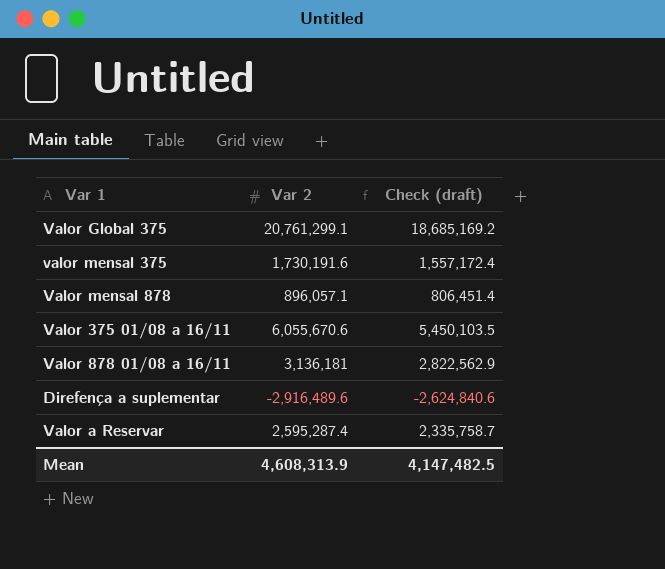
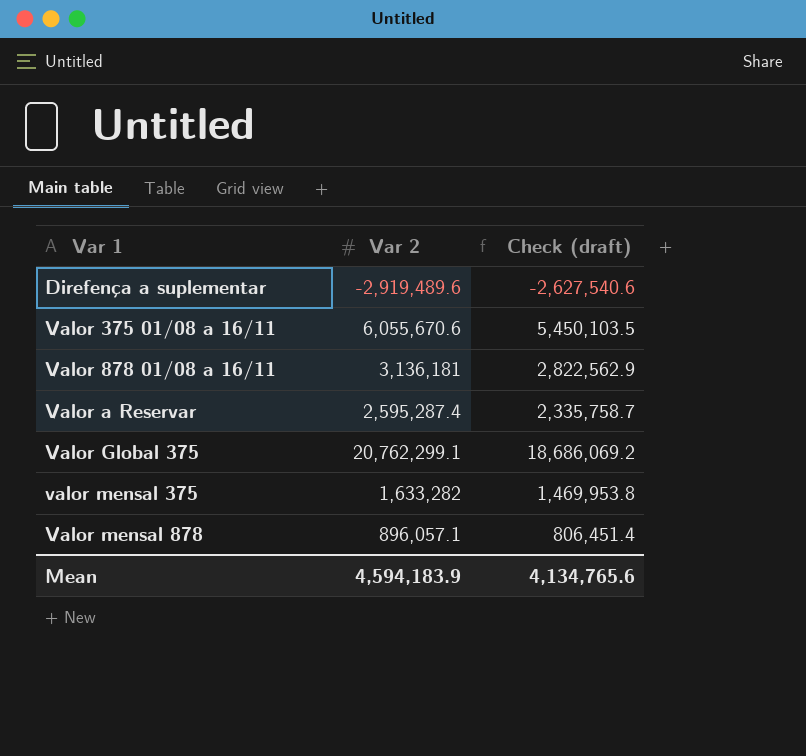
row order: none -> Var 1 ascending
Direfença a suplementar | Var 2: -2,916,489.6 -> -2,919,489.6
Direfença a suplementar | Check (draft): -2,624,840.6 -> -2,627,540.6
Valor Global 375 | Var 2: 20,761,299.1 -> 20,762,299.1
Valor Global 375 | Check (draft): 18,685,169.2 -> 18,686,069.2
valor mensal 375 | Var 2: 1,730,191.6 -> 1,633,282
valor mensal 375 | Check (draft): 1,557,172.4 -> 1,469,953.8
Mean | Var 2: 4,608,313.9 -> 4,594,183.9
Mean | Check (draft): 4,147,482.5 -> 4,134,765.6

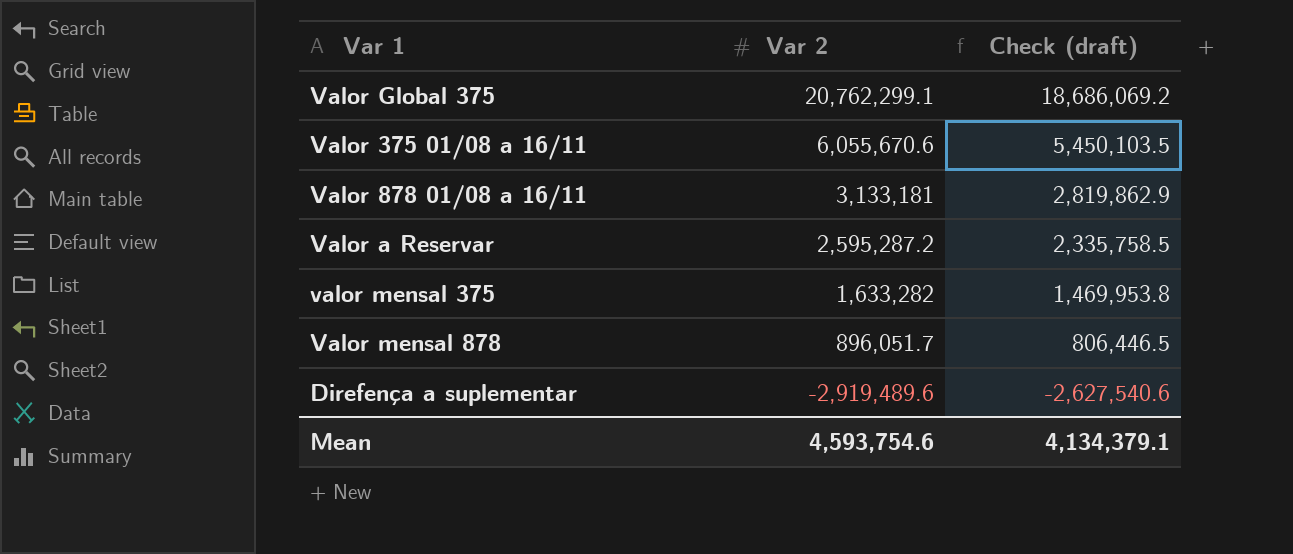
row order: Var 1 ascending -> Var 2 descending
Valor 878 01/08 a 16/11 | Var 2: 3,136,181 -> 3,133,181
Valor 878 01/08 a 16/11 | Check (draft): 2,822,562.9 -> 2,819,862.9
Valor a Reservar | Var 2: 2,595,287.4 -> 2,595,287.2
Valor a Reservar | Check (draft): 2,335,758.7 -> 2,335,758.5
Valor mensal 878 | Var 2: 896,057.1 -> 896,051.7
Valor mensal 878 | Check (draft): 806,451.4 -> 806,446.5
Mean | Var 2: 4,594,183.9 -> 4,593,754.6
Mean | Check (draft): 4,134,765.6 -> 4,134,379.1

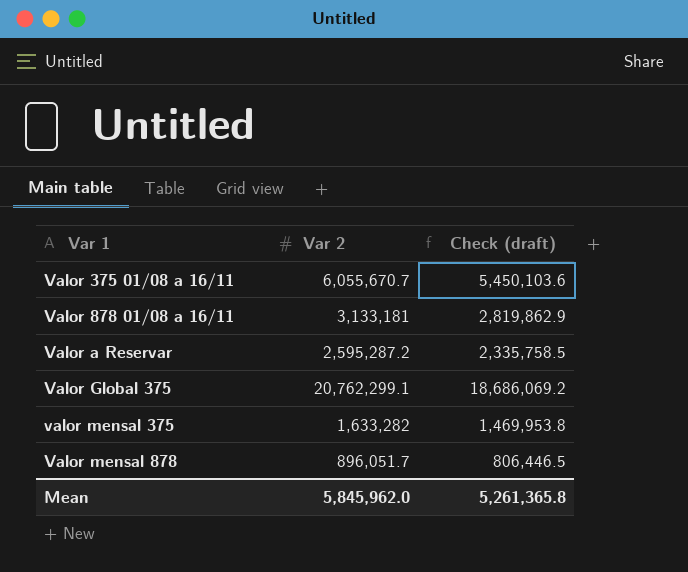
row order: Var 2 descending -> Var 1 ascending
row Direfença a suplementar: -2,919,489.6 | -2,627,540.6 -> none
Valor 375 01/08 a 16/11 | Var 2: 6,055,670.6 -> 6,055,670.7
Valor 375 01/08 a 16/11 | Check (draft): 5,450,103.5 -> 5,450,103.6
Mean | Var 2: 4,593,754.6 -> 5,845,962.0
Mean | Check (draft): 4,134,379.1 -> 5,261,365.8

